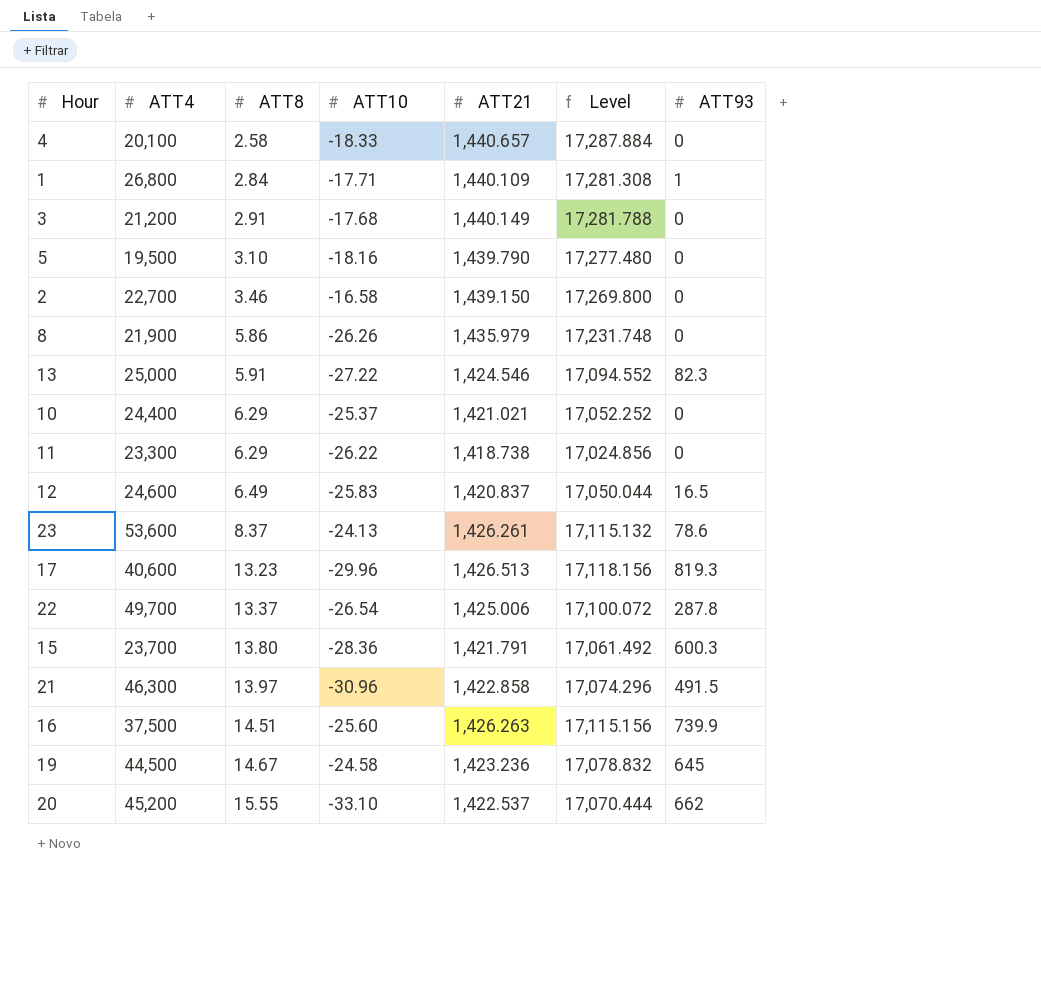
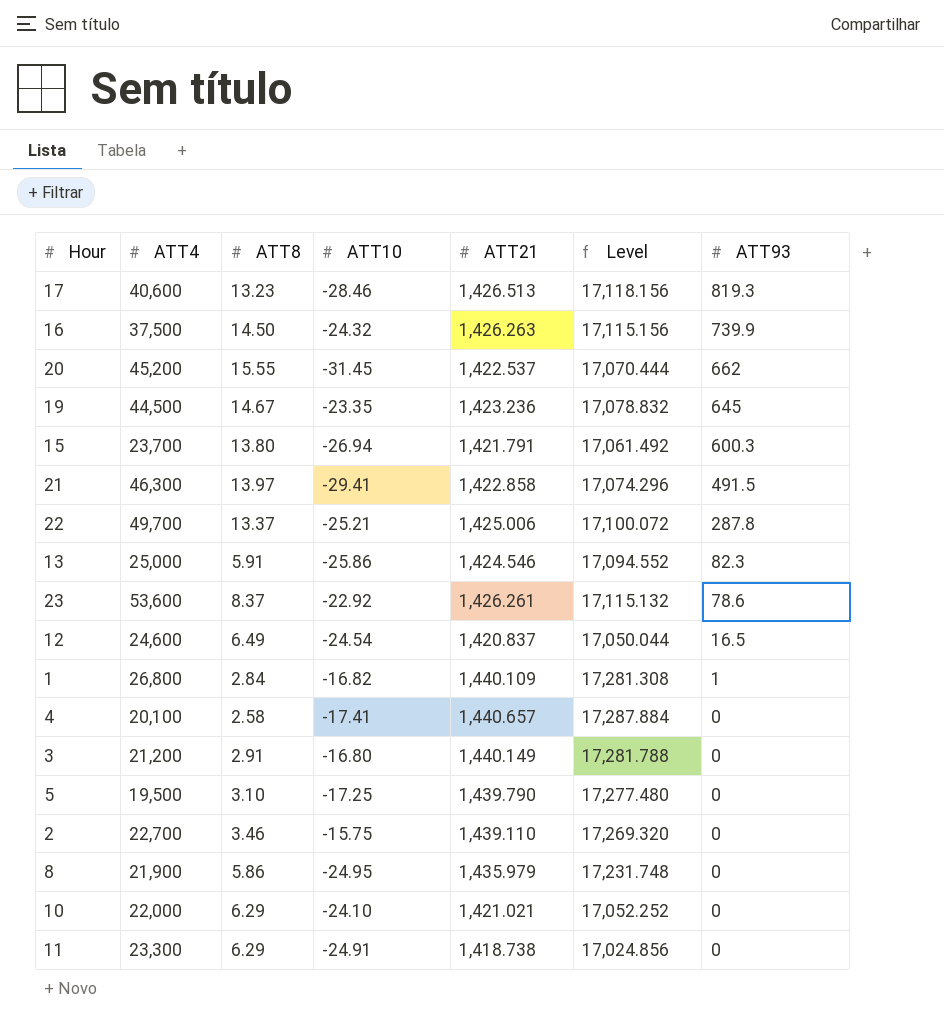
row order: ATT8 ascending -> ATT93 descending
17 | ATT10: -29.96 -> -28.46
16 | ATT8: 14.51 -> 14.50
16 | ATT10: -25.60 -> -24.32
20 | ATT10: -33.10 -> -31.45
19 | ATT10: -24.58 -> -23.35
15 | ATT10: -28.36 -> -26.94
21 | ATT10: -30.96 -> -29.41
22 | ATT10: -26.54 -> -25.21
13 | ATT10: -27.22 -> -25.86
23 | ATT10: -24.13 -> -22.92
12 | ATT10: -25.83 -> -24.54
1 | ATT10: -17.71 -> -16.82
4 | ATT10: -18.33 -> -17.41
3 | ATT10: -17.68 -> -16.80
5 | ATT10: -18.16 -> -17.25
2 | ATT10: -16.58 -> -15.75
2 | ATT21: 1,439.150 -> 1,439.110
2 | Level: 17,269.800 -> 17,269.320
8 | ATT10: -26.26 -> -24.95
10 | ATT4: 24,400 -> 22,000
10 | ATT10: -25.37 -> -24.10
11 | ATT10: -26.22 -> -24.91

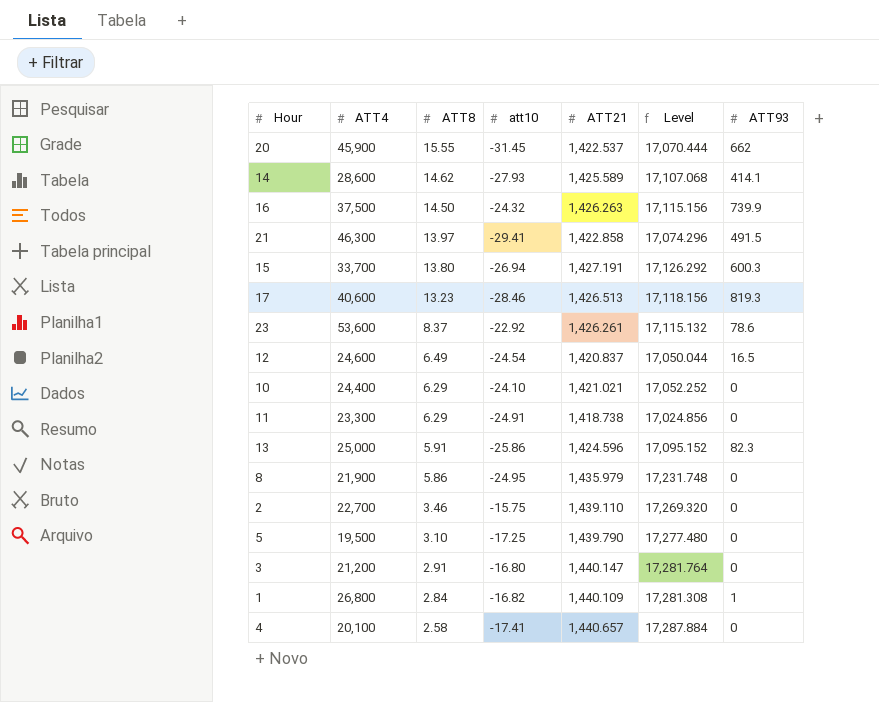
row order: ATT93 descending -> ATT8 descending
column name: ATT10 -> att10
row 19: 44,500 | 14.67 | -23.35 | 1,423.236 | 17,078.832 | 645 -> none
row 22: 49,700 | 13.37 | -25.21 | 1,425.006 | 17,100.072 | 287.8 -> none
20 | ATT4: 45,200 -> 45,900
row 14: none -> 28,600 | 14.62 | -27.93 | 1,425.589 | 17,107.068 | 414.1
15 | ATT4: 23,700 -> 33,700
15 | ATT21: 1,421.791 -> 1,427.191
15 | Level: 17,061.492 -> 17,126.292
10 | ATT4: 22,000 -> 24,400
13 | ATT21: 1,424.546 -> 1,424.596
13 | Level: 17,094.552 -> 17,095.152
3 | ATT21: 1,440.149 -> 1,440.147
3 | Level: 17,281.788 -> 17,281.764

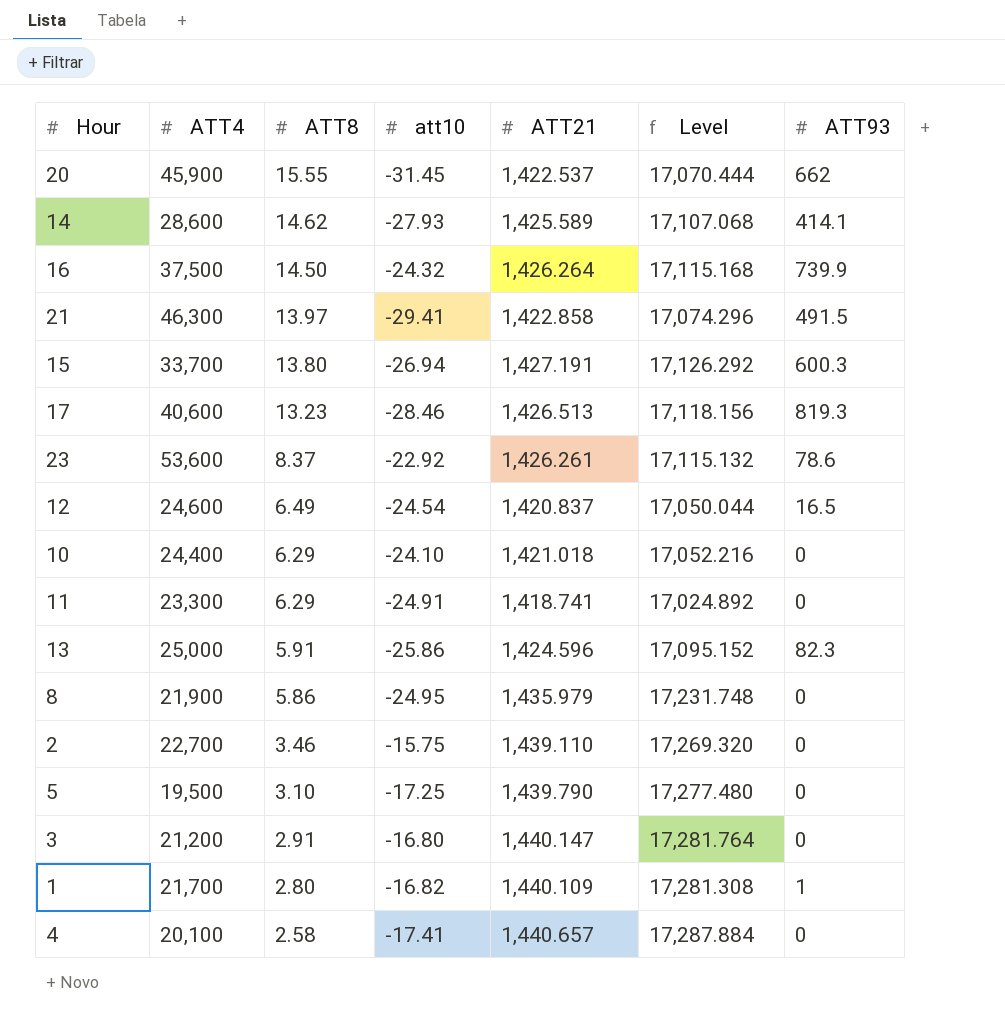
16 | ATT21: 1,426.263 -> 1,426.264
16 | Level: 17,115.156 -> 17,115.168
10 | ATT21: 1,421.021 -> 1,421.018
10 | Level: 17,052.252 -> 17,052.216
11 | ATT21: 1,418.738 -> 1,418.741
11 | Level: 17,024.856 -> 17,024.892
1 | ATT4: 26,800 -> 21,700
1 | ATT8: 2.84 -> 2.80

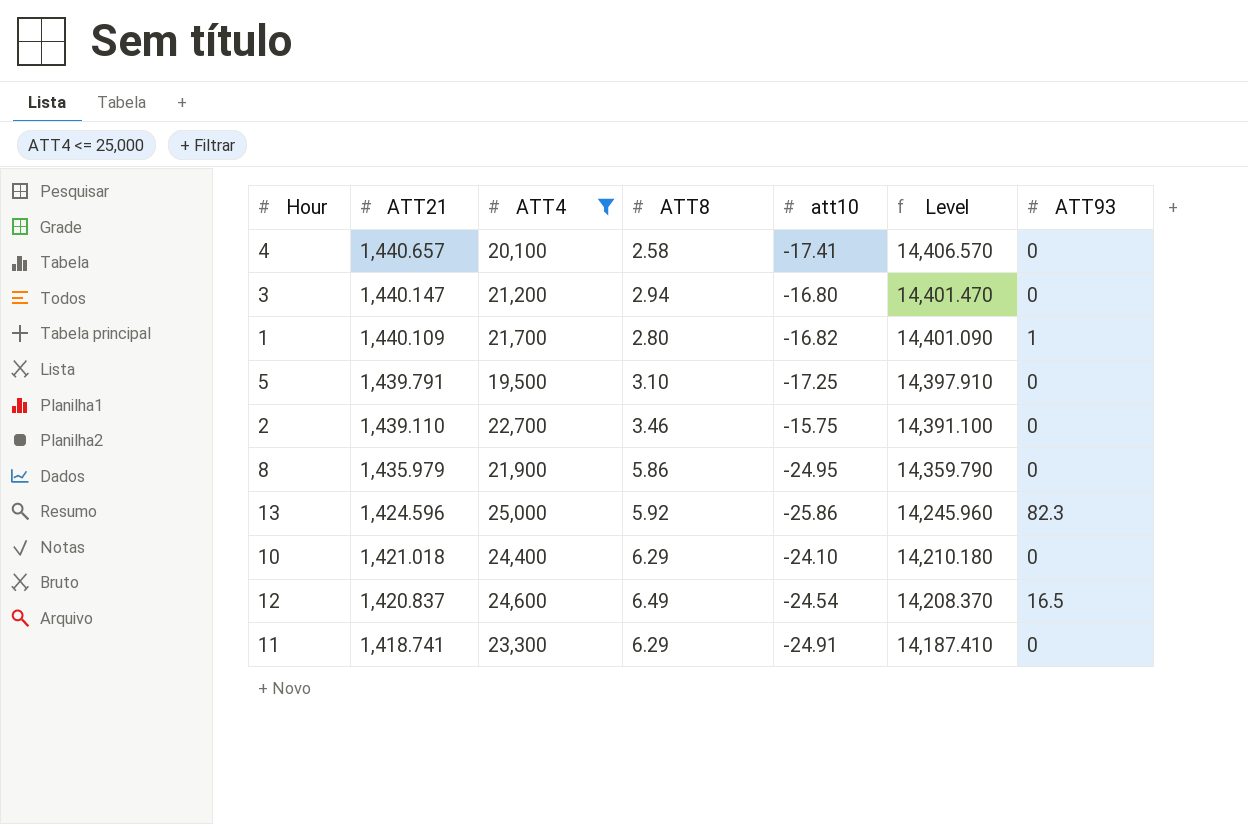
filter: none -> ATT4 <= 25,000
row order: ATT8 descending -> ATT21 descending
column ATT21 | position: 5 -> 2
column Level | formula: [ATT21] * 12 -> [ATT21] * 10
3 | ATT8: 2.91 -> 2.94
5 | ATT21: 1,439.790 -> 1,439.791
13 | ATT8: 5.91 -> 5.92

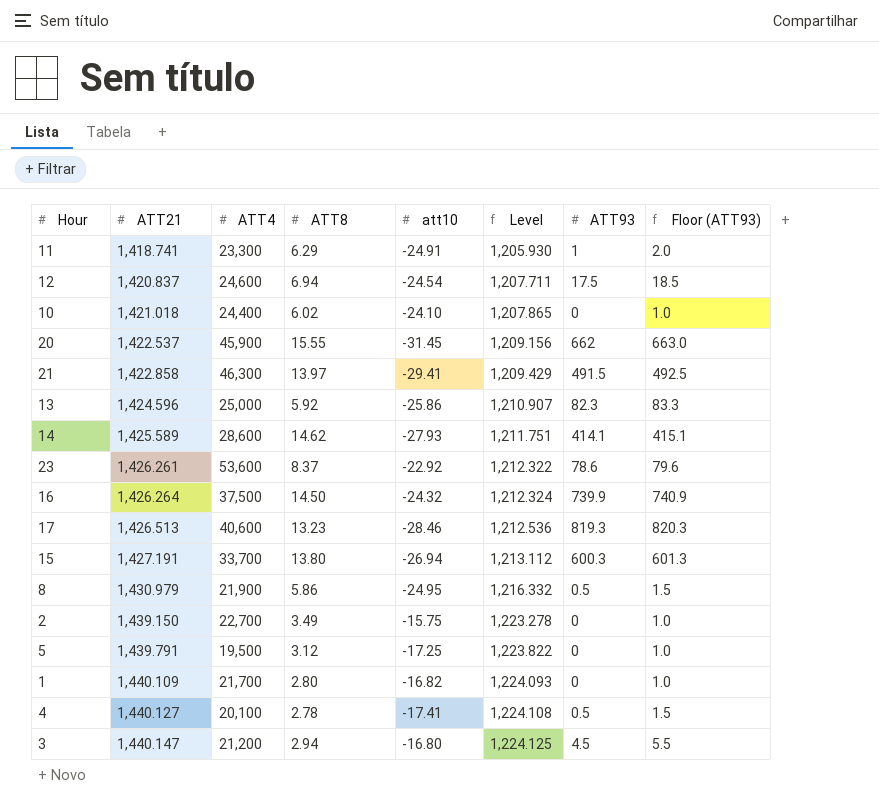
filter: ATT4 <= 25,000 -> none
row order: ATT21 descending -> ATT21 ascending
column Level | formula: [ATT21] * 10 -> [ATT21] * 0.85
column Floor (ATT93) | formula: none -> [ATT93] + 1
11 | ATT93: 0 -> 1
12 | ATT8: 6.49 -> 6.94
12 | ATT93: 16.5 -> 17.5
10 | ATT8: 6.29 -> 6.02
8 | ATT21: 1,435.979 -> 1,430.979
8 | ATT93: 0 -> 0.5
2 | ATT21: 1,439.110 -> 1,439.150
2 | ATT8: 3.46 -> 3.49
5 | ATT8: 3.10 -> 3.12
1 | ATT93: 1 -> 0
4 | ATT21: 1,440.657 -> 1,440.127
4 | ATT8: 2.58 -> 2.78
4 | ATT93: 0 -> 0.5
3 | ATT93: 0 -> 4.5

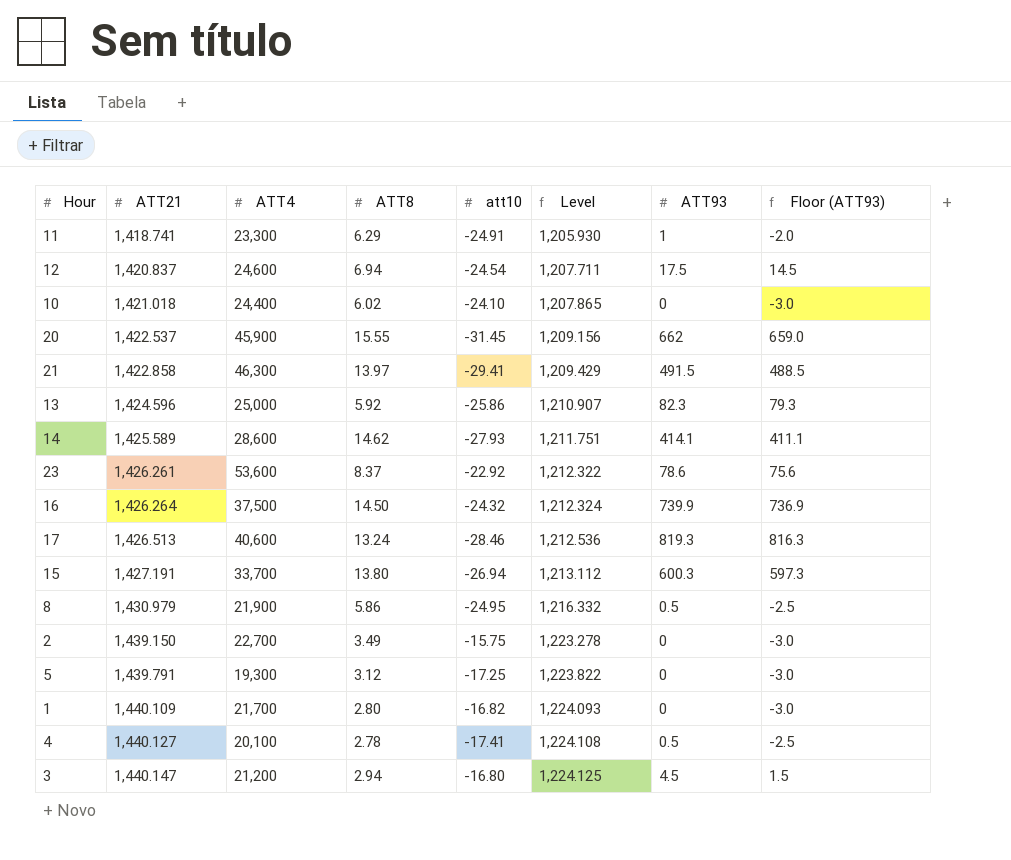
column Floor (ATT93) | formula: [ATT93] + 1 -> [ATT93] - 3
17 | ATT8: 13.23 -> 13.24
5 | ATT4: 19,500 -> 19,300

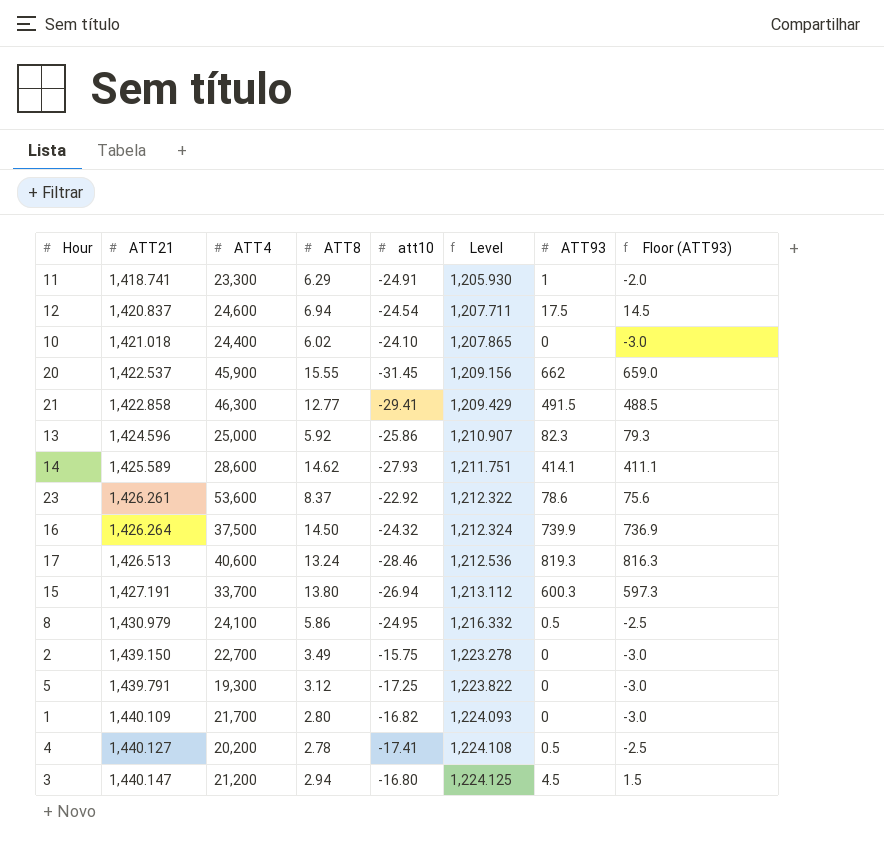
21 | ATT8: 13.97 -> 12.77
8 | ATT4: 21,900 -> 24,100
4 | ATT4: 20,100 -> 20,200

